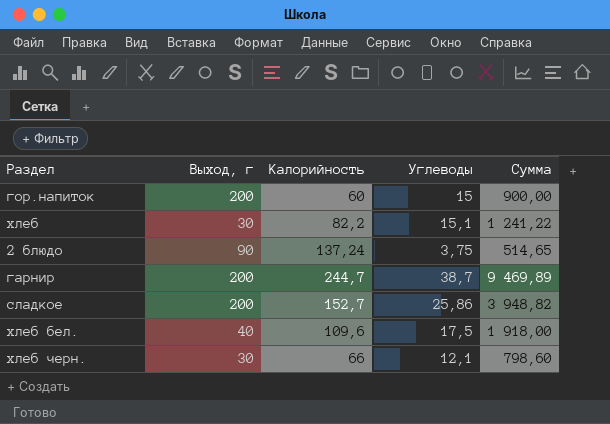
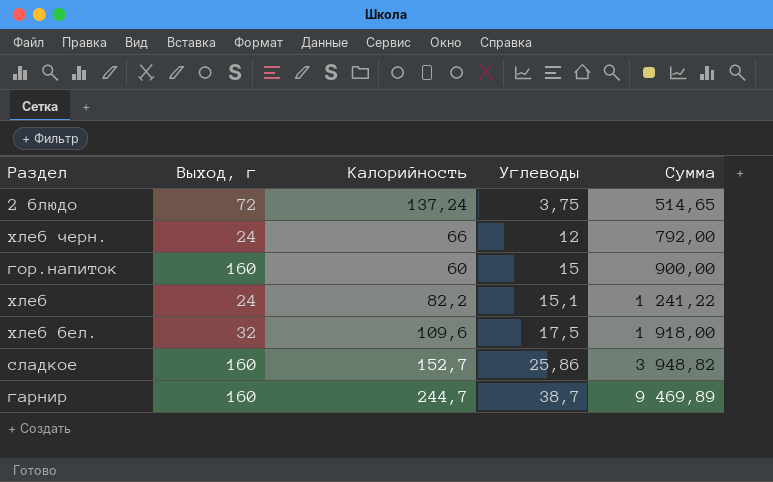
row order: none -> Углеводы ascending
2 блюдо | Выход, г: 90 -> 72
хлеб черн. | Выход, г: 30 -> 24
хлеб черн. | Углеводы: 12,1 -> 12
хлеб черн. | Сумма: 798,60 -> 792,00
гор.напиток | Выход, г: 200 -> 160
хлеб | Выход, г: 30 -> 24
хлеб бел. | Выход, г: 40 -> 32
сладкое | Выход, г: 200 -> 160
гарнир | Выход, г: 200 -> 160

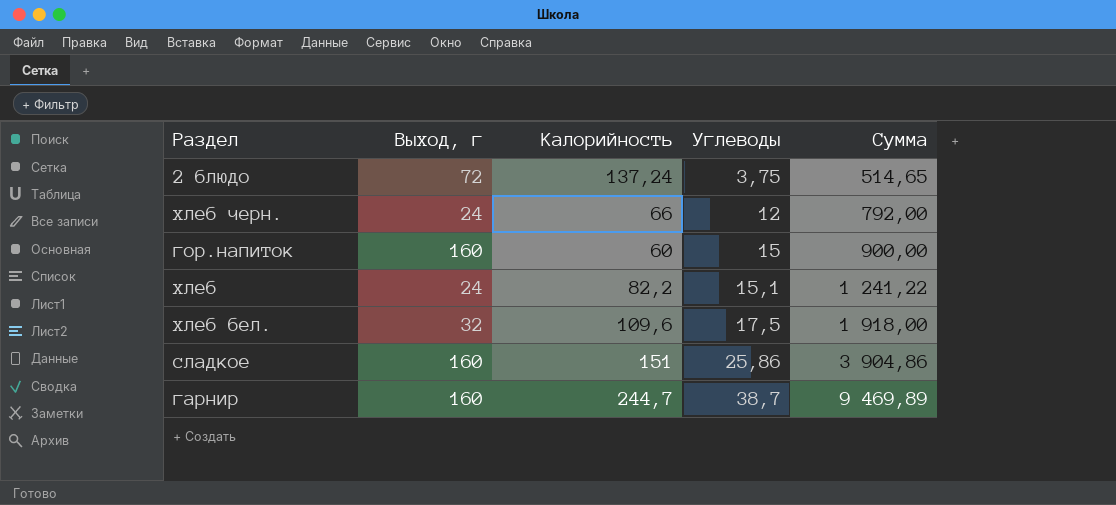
сладкое | Калорийность: 152,7 -> 151
сладкое | Сумма: 3 948,82 -> 3 904,86

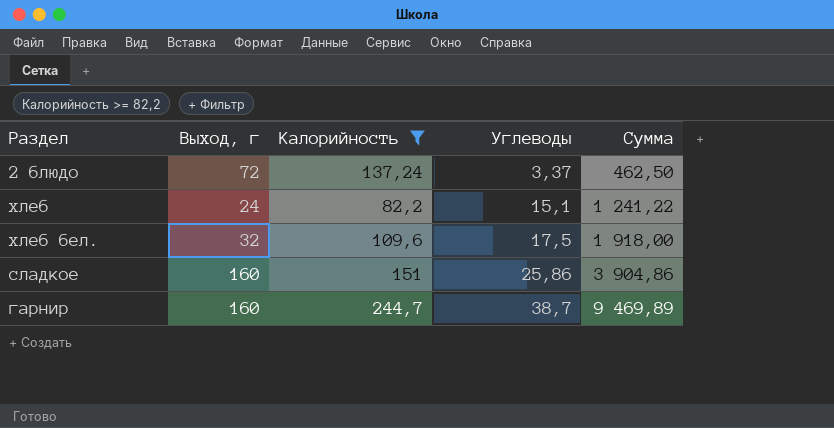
filter: none -> Калорийность >= 82,2
2 блюдо | Углеводы: 3,75 -> 3,37
2 блюдо | Сумма: 514,65 -> 462,50

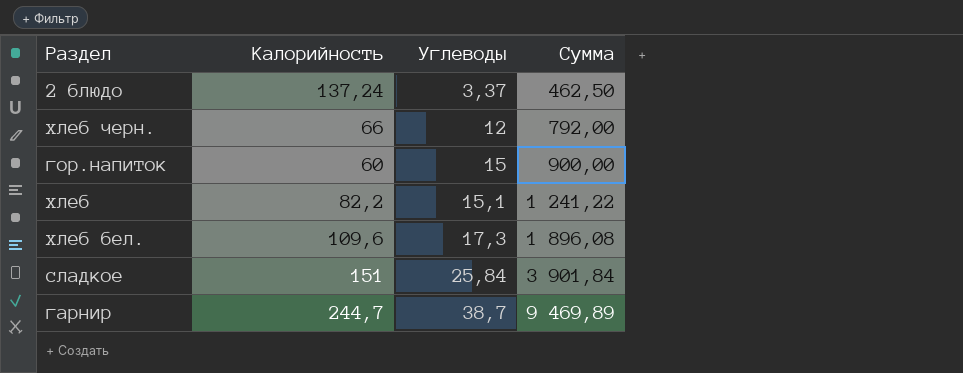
filter: Калорийность >= 82,2 -> none
column Выход, г | position: 2 -> none
хлеб бел. | Углеводы: 17,5 -> 17,3
хлеб бел. | Сумма: 1 918,00 -> 1 896,08
сладкое | Углеводы: 25,86 -> 25,84
сладкое | Сумма: 3 904,86 -> 3 901,84

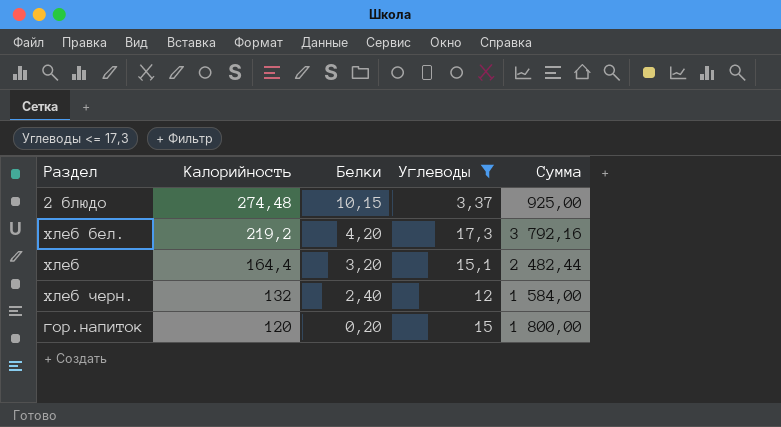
filter: none -> Углеводы <= 17,3
row order: Углеводы ascending -> Калорийность descending
column Белки | position: none -> 3
2 блюдо | Калорийность: 137,24 -> 274,48
2 блюдо | Сумма: 462,50 -> 925,00
хлеб бел. | Калорийность: 109,6 -> 219,2
хлеб бел. | Сумма: 1 896,08 -> 3 792,16
хлеб | Калорийность: 82,2 -> 164,4
хлеб | Сумма: 1 241,22 -> 2 482,44
хлеб черн. | Калорийность: 66 -> 132
хлеб черн. | Сумма: 792,00 -> 1 584,00
гор.напиток | Калорийность: 60 -> 120
гор.напиток | Сумма: 900,00 -> 1 800,00

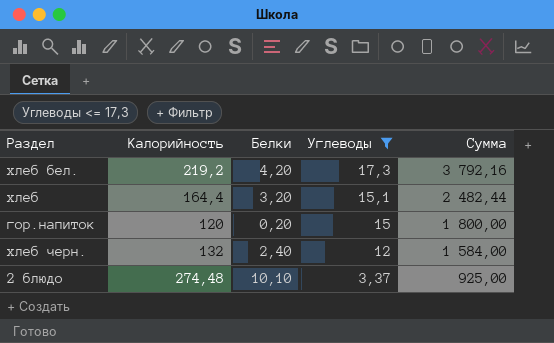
row order: Калорийность descending -> Углеводы descending
2 блюдо | Белки: 10,15 -> 10,10

